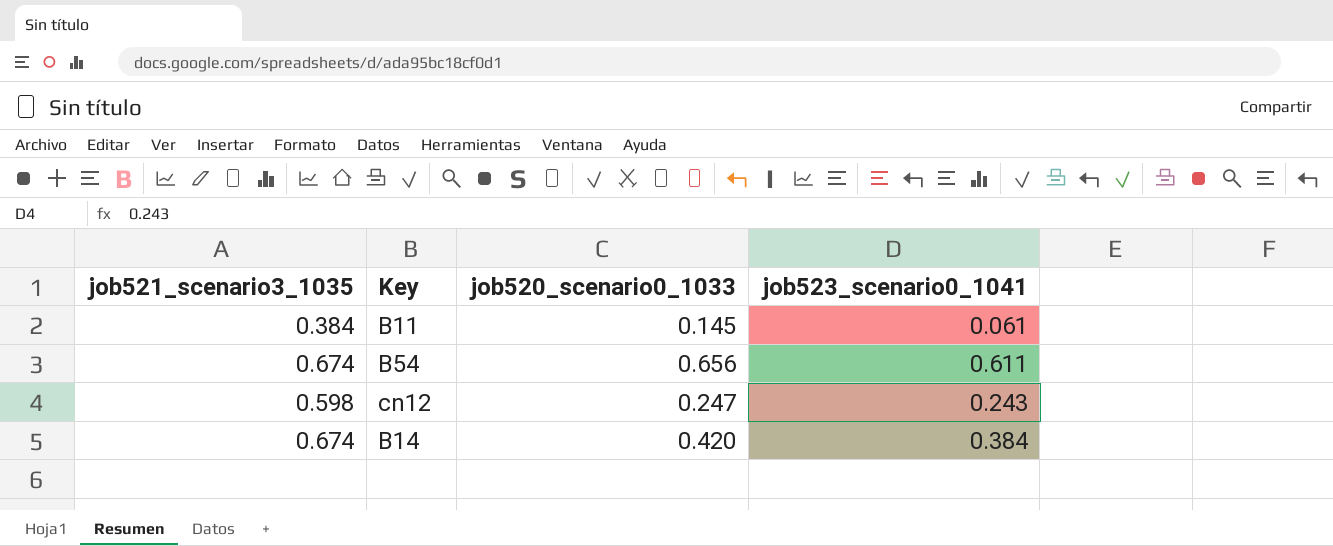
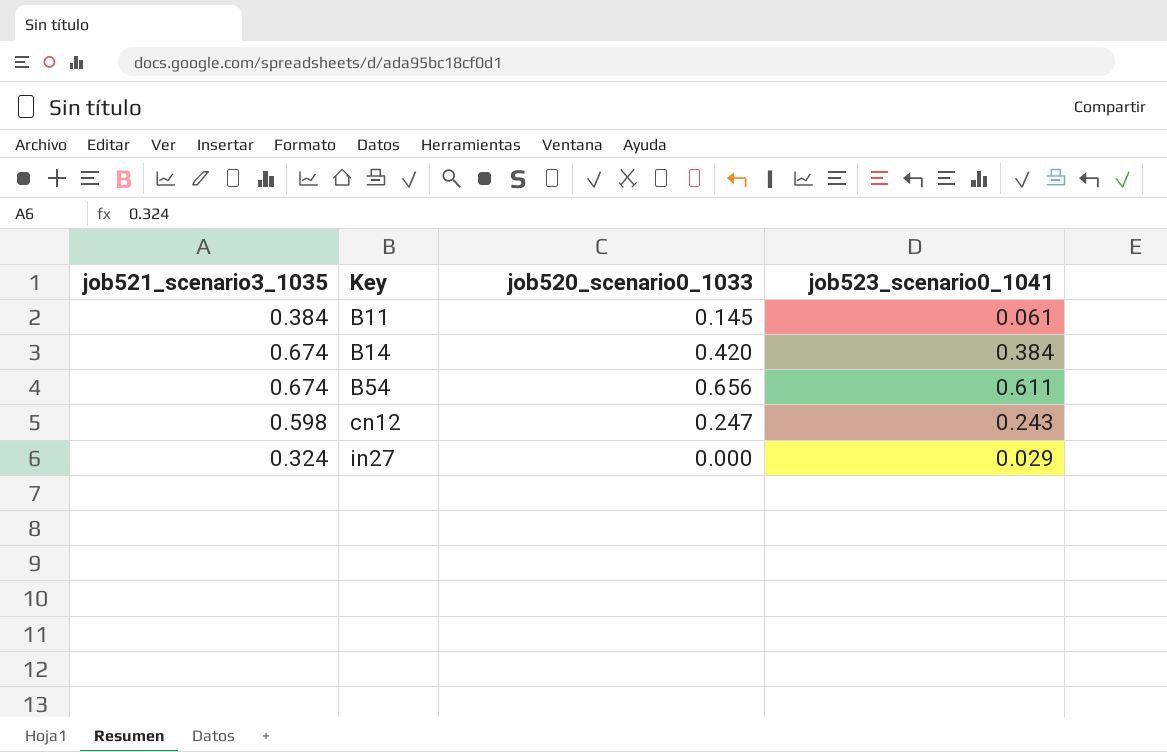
row order: none -> Key ascending
row in27: none -> 0.324 | 0.000 | 0.029

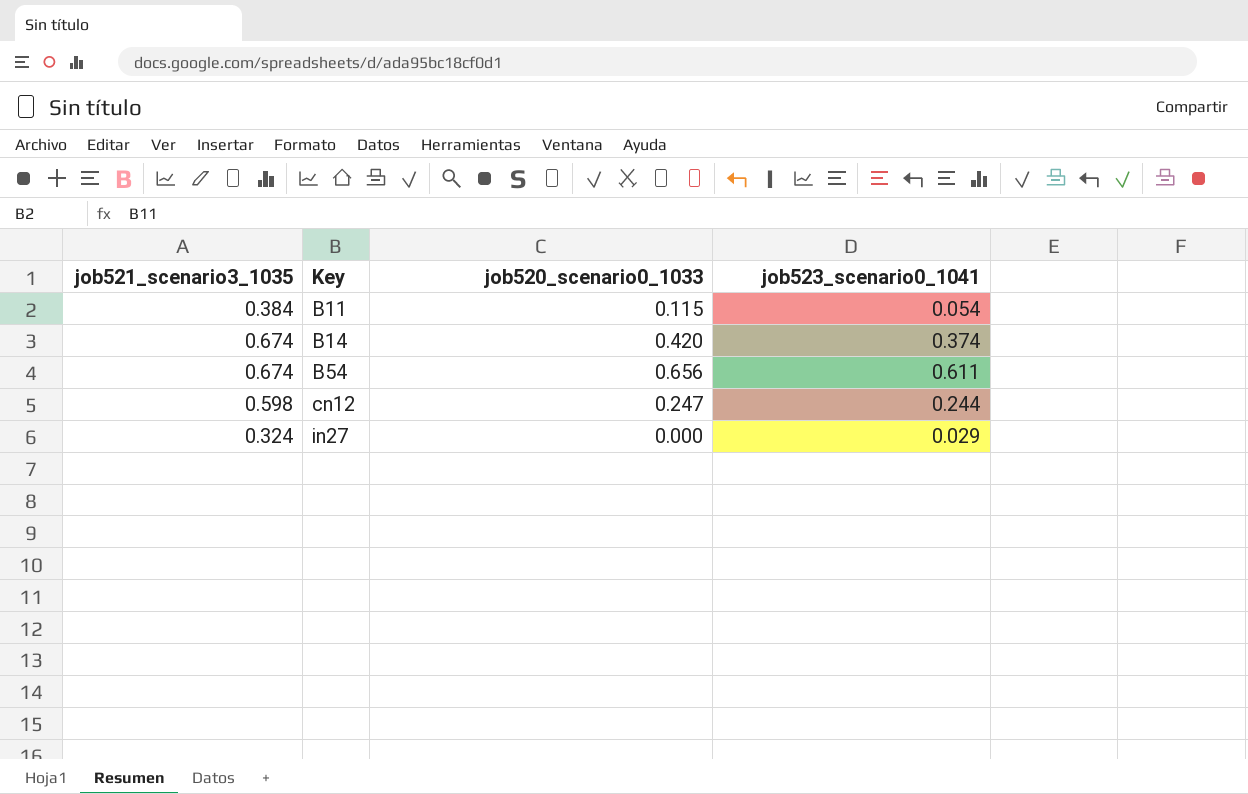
B11 | job520_scenario0_1033: 0.145 -> 0.115
B11 | job523_scenario0_1041: 0.061 -> 0.054
B14 | job523_scenario0_1041: 0.384 -> 0.374
cn12 | job523_scenario0_1041: 0.243 -> 0.244

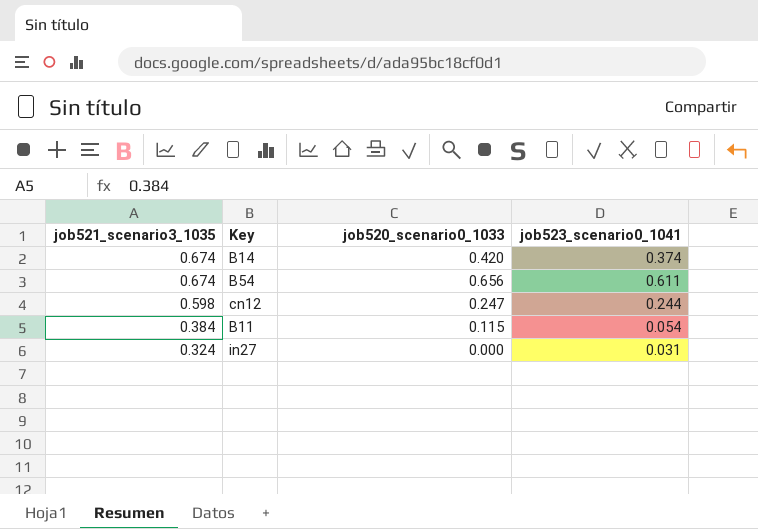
row order: Key ascending -> job521_scenario3_1035 descending
in27 | job523_scenario0_1041: 0.029 -> 0.031

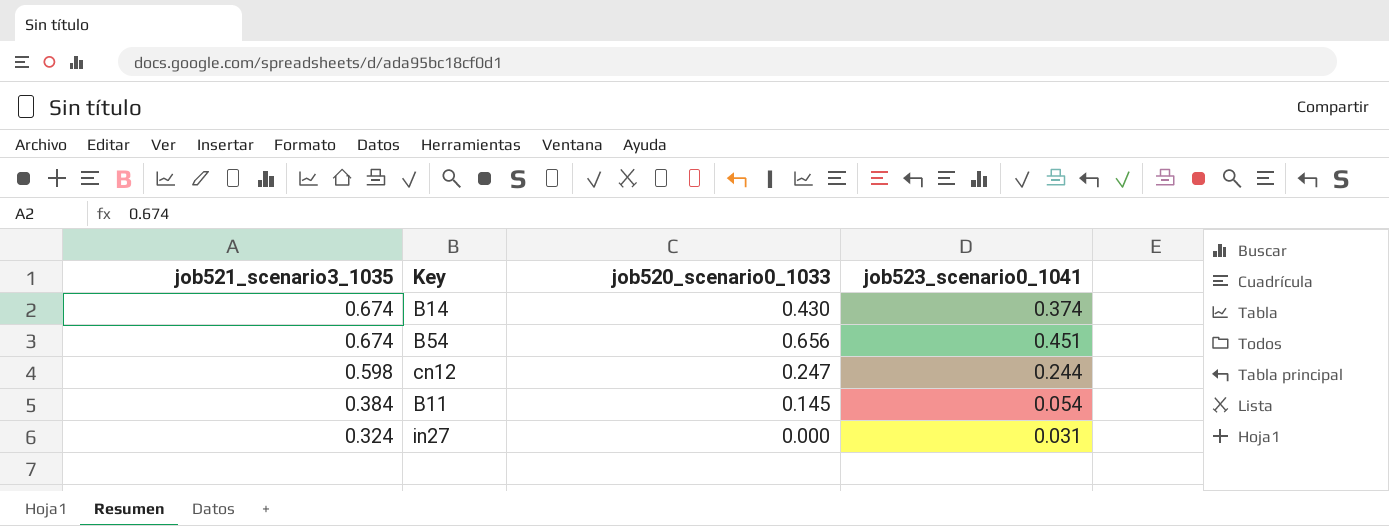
B14 | job520_scenario0_1033: 0.420 -> 0.430
B54 | job523_scenario0_1041: 0.611 -> 0.451
B11 | job520_scenario0_1033: 0.115 -> 0.145

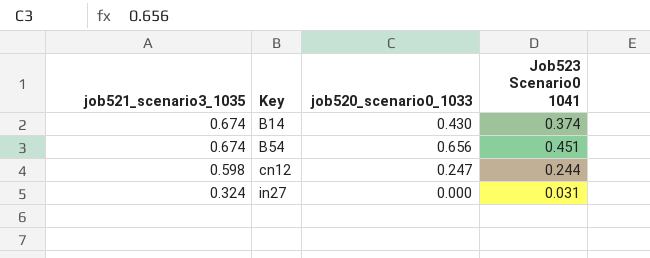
column name: job523_scenario0_1041 -> Job523 Scenario0 1041
row B11: 0.384 | 0.145 | 0.054 -> none

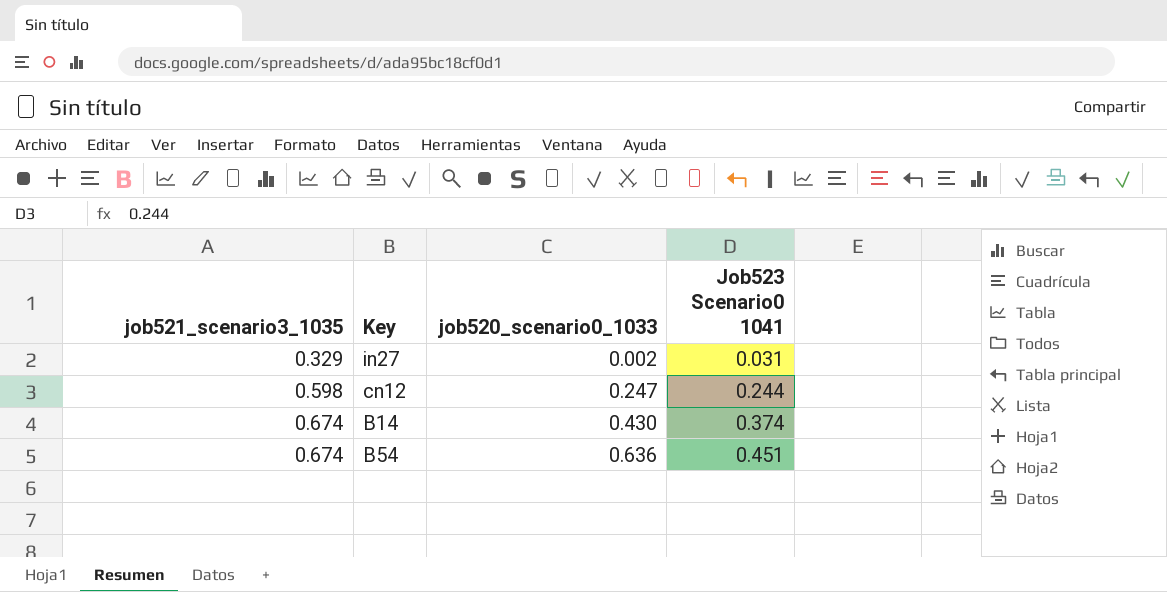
row order: job521_scenario3_1035 descending -> job521_scenario3_1035 ascending
in27 | job521_scenario3_1035: 0.324 -> 0.329
in27 | job520_scenario0_1033: 0.000 -> 0.002
B54 | job520_scenario0_1033: 0.656 -> 0.636

